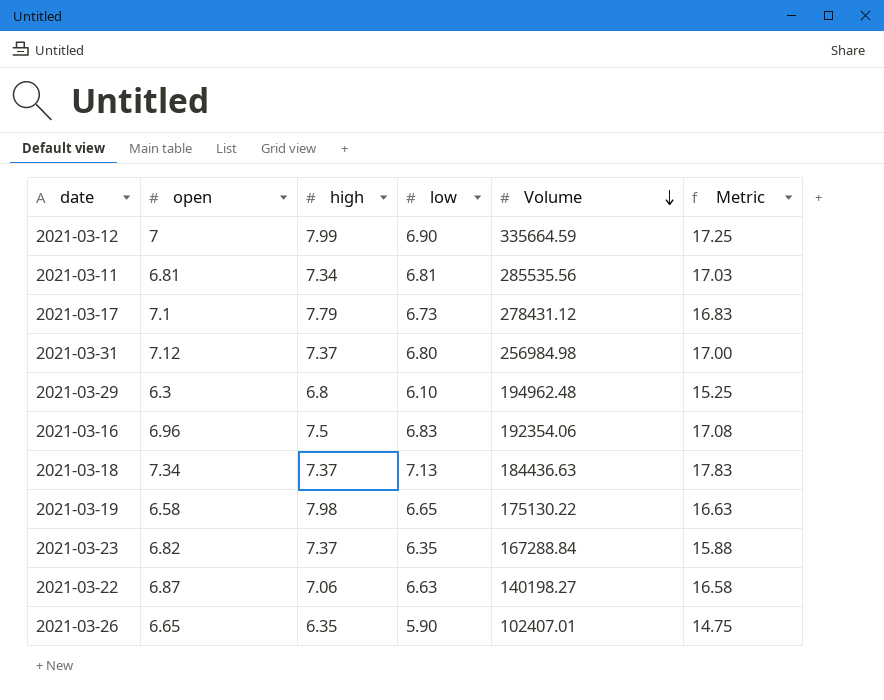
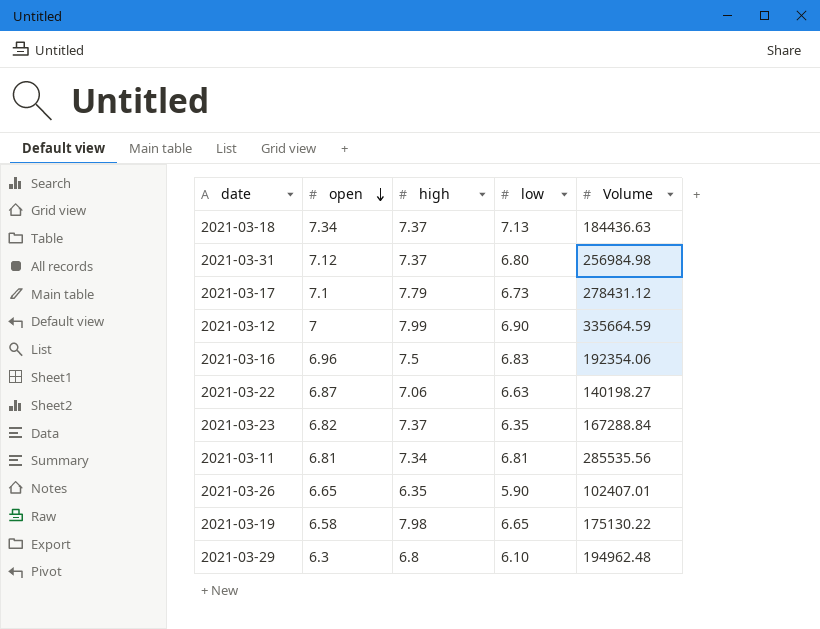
row order: Volume descending -> open descending
column Metric | formula: [low] * 2.5 -> none

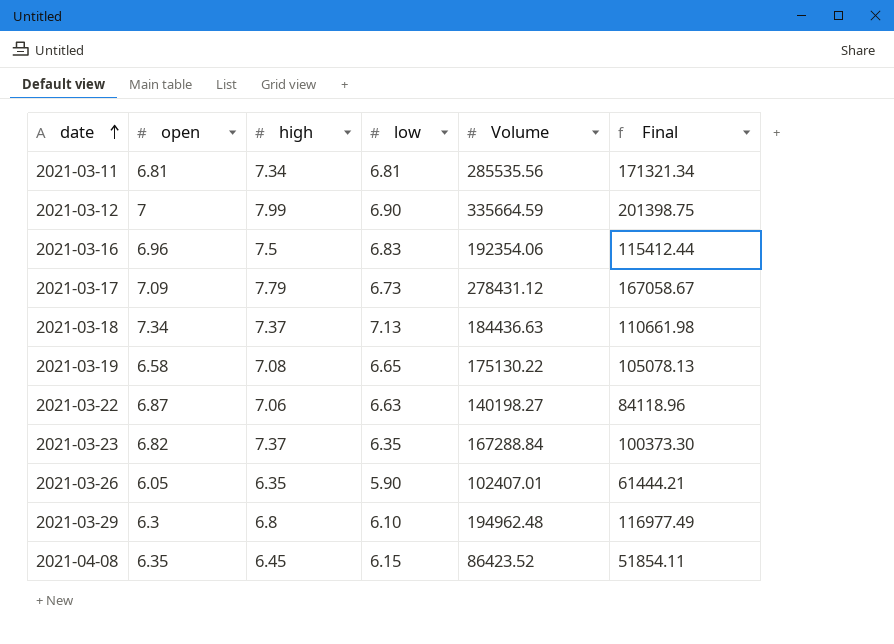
row order: open descending -> date ascending
column Final | formula: none -> [Volume] * 0.6
row 2021-03-31: 7.12 | 7.37 | 6.80 | 256984.98 -> none
2021-03-17 | open: 7.1 -> 7.09
2021-03-19 | high: 7.98 -> 7.08
2021-03-26 | open: 6.65 -> 6.05
row 2021-04-08: none -> 6.35 | 6.45 | 6.15 | 86423.52 | 51854.11

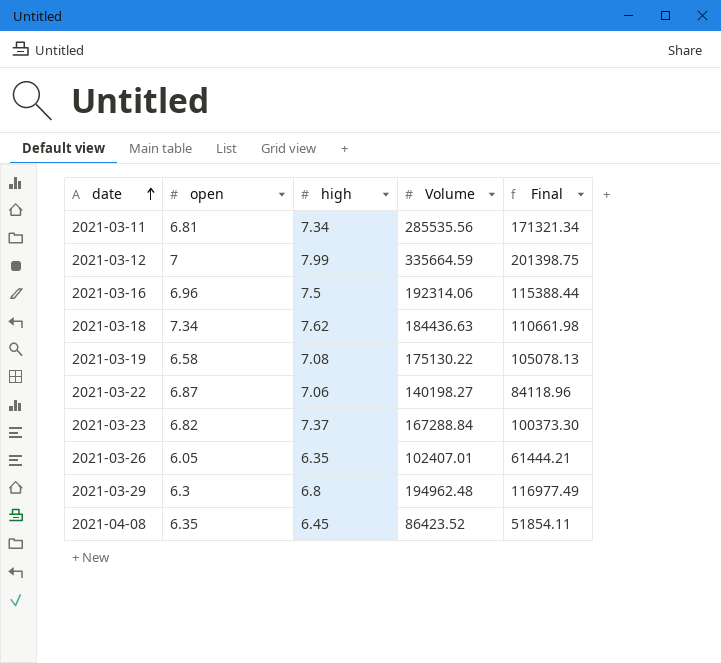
column low | position: 4 -> none
row 2021-03-17: 7.09 | 7.79 | 6.73 | 278431.12 | 167058.67 -> none
2021-03-16 | Volume: 192354.06 -> 192314.06
2021-03-16 | Final: 115412.44 -> 115388.44
2021-03-18 | high: 7.37 -> 7.62

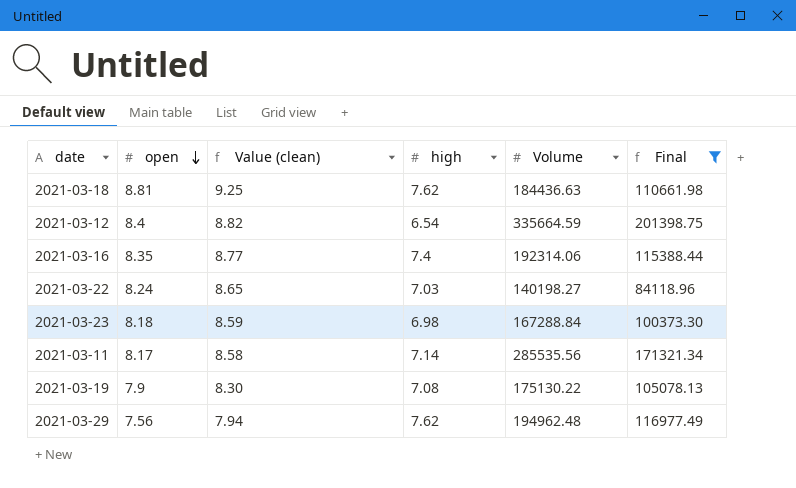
filter: none -> Final >= 84118.96
row order: date ascending -> open descending
column Value (clean) | formula: none -> [open] * 1.05
2021-03-18 | open: 7.34 -> 8.81
2021-03-12 | open: 7 -> 8.4
2021-03-12 | high: 7.99 -> 6.54
2021-03-16 | open: 6.96 -> 8.35
2021-03-16 | high: 7.5 -> 7.4
2021-03-22 | open: 6.87 -> 8.24
2021-03-22 | high: 7.06 -> 7.03
2021-03-23 | open: 6.82 -> 8.18
2021-03-23 | high: 7.37 -> 6.98
2021-03-11 | open: 6.81 -> 8.17
2021-03-11 | high: 7.34 -> 7.14
2021-03-19 | open: 6.58 -> 7.9
2021-03-29 | open: 6.3 -> 7.56
2021-03-29 | high: 6.8 -> 7.62

